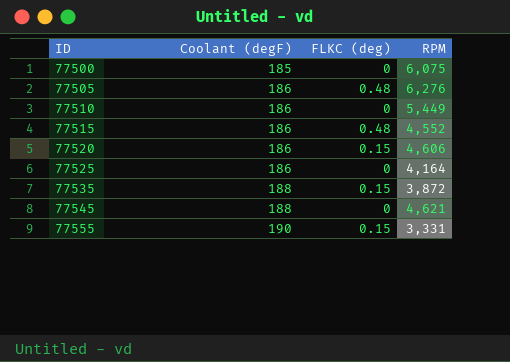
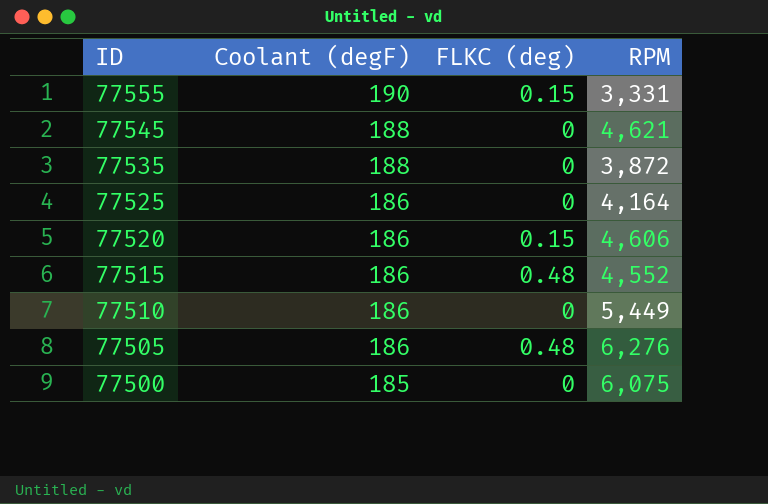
row order: ID ascending -> ID descending
77535 | FLKC (deg): 0.15 -> 0

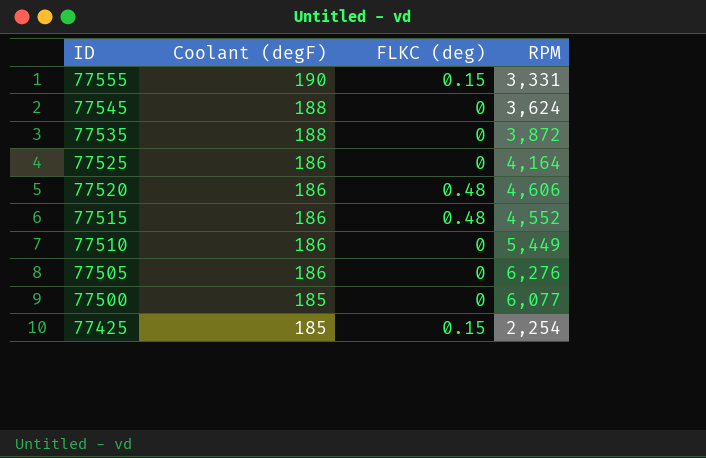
77545 | RPM: 4,621 -> 3,624
77520 | FLKC (deg): 0.15 -> 0.48
77505 | FLKC (deg): 0.48 -> 0
77500 | RPM: 6,075 -> 6,077
row 77425: none -> 185 | 0.15 | 2,254

